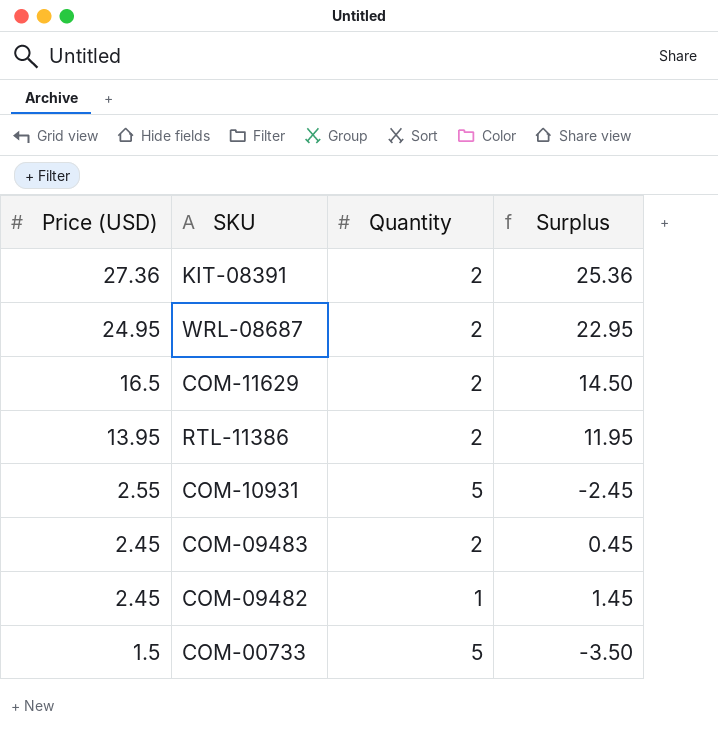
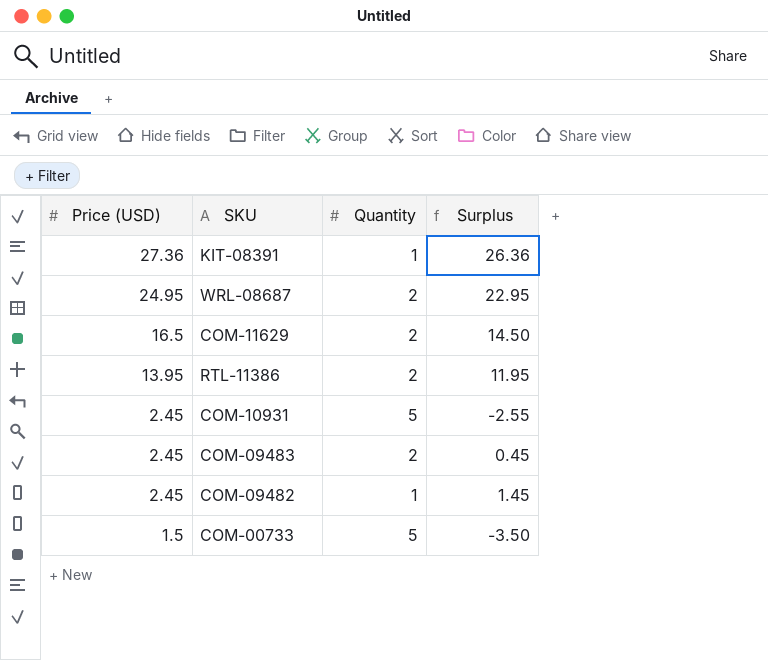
KIT-08391 | Quantity: 2 -> 1
KIT-08391 | Surplus: 25.36 -> 26.36
COM-10931 | Price (USD): 2.55 -> 2.45
COM-10931 | Surplus: -2.45 -> -2.55

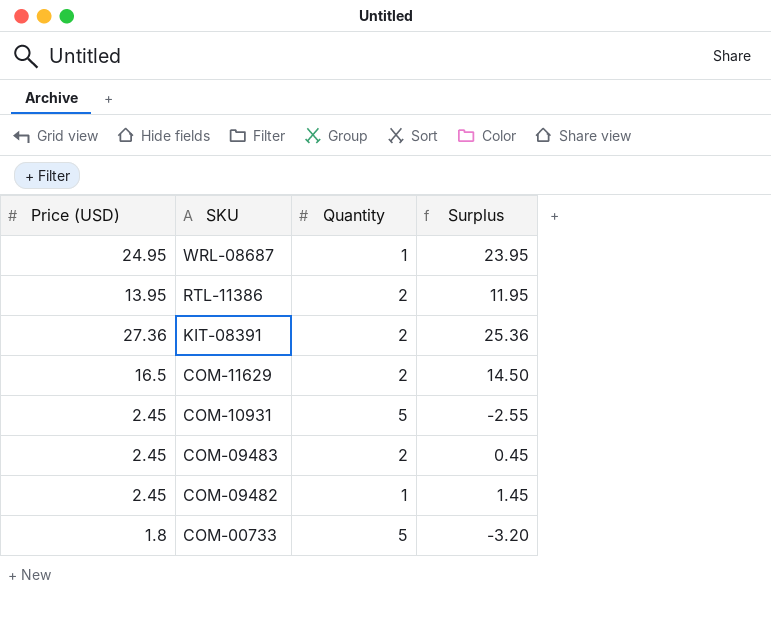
row order: Price (USD) descending -> SKU descending
WRL-08687 | Quantity: 2 -> 1
WRL-08687 | Surplus: 22.95 -> 23.95
KIT-08391 | Quantity: 1 -> 2
KIT-08391 | Surplus: 26.36 -> 25.36
COM-00733 | Price (USD): 1.5 -> 1.8
COM-00733 | Surplus: -3.50 -> -3.20

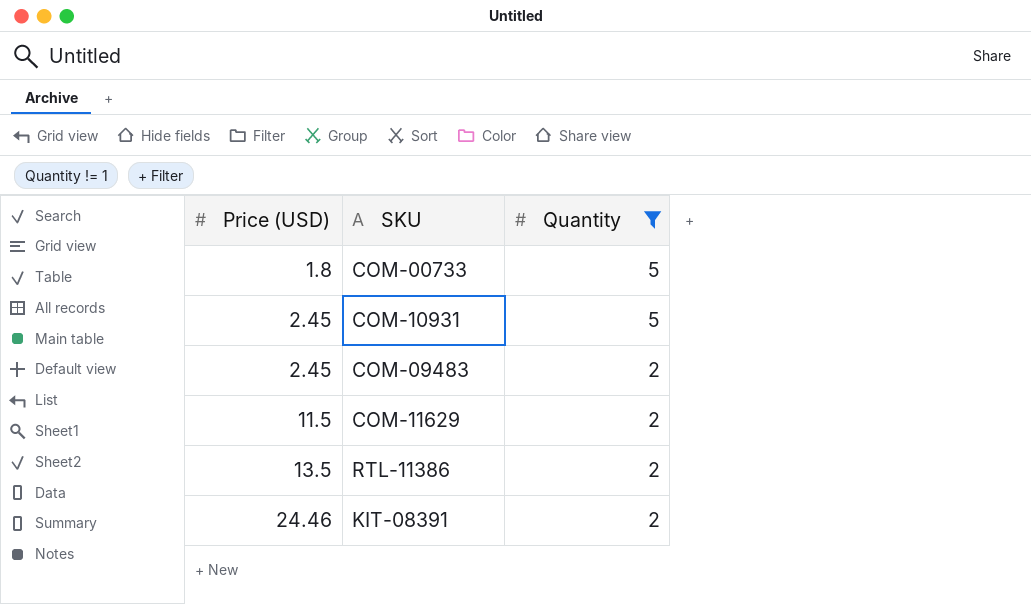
filter: none -> Quantity != 1
row order: SKU descending -> Price (USD) ascending
column Surplus | formula: [Price (USD)] - [Quantity] -> none
COM-11629 | Price (USD): 16.5 -> 11.5
RTL-11386 | Price (USD): 13.95 -> 13.5
KIT-08391 | Price (USD): 27.36 -> 24.46

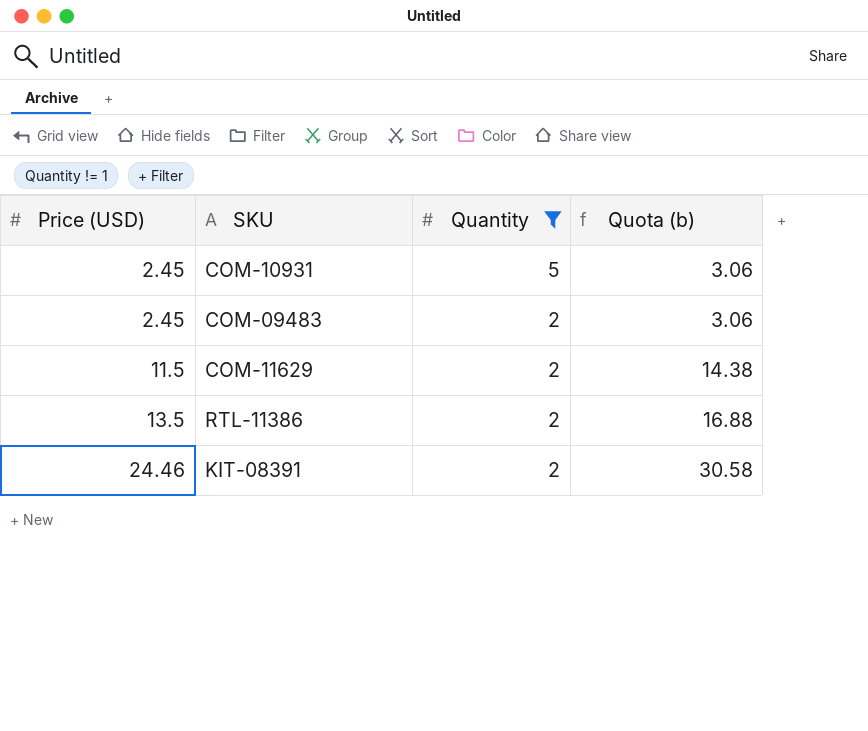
column Quota (b) | formula: none -> [Price (USD)] * 1.25
row COM-00733: 1.8 | 5 -> none

